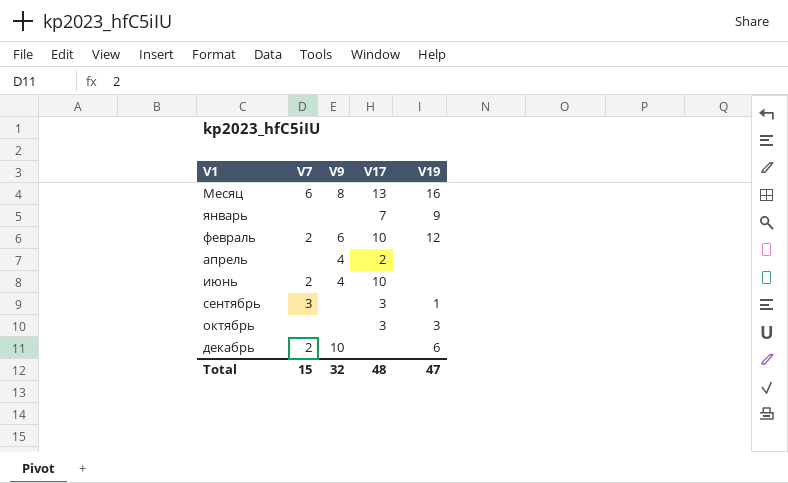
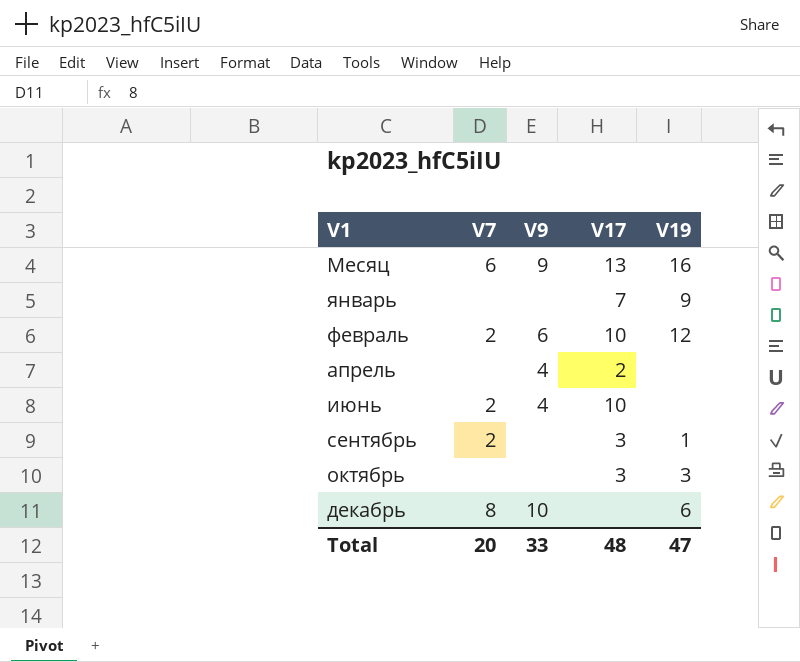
Месяц | V9: 8 -> 9
сентябрь | V7: 3 -> 2
декабрь | V7: 2 -> 8
Total | V7: 15 -> 20
Total | V9: 32 -> 33

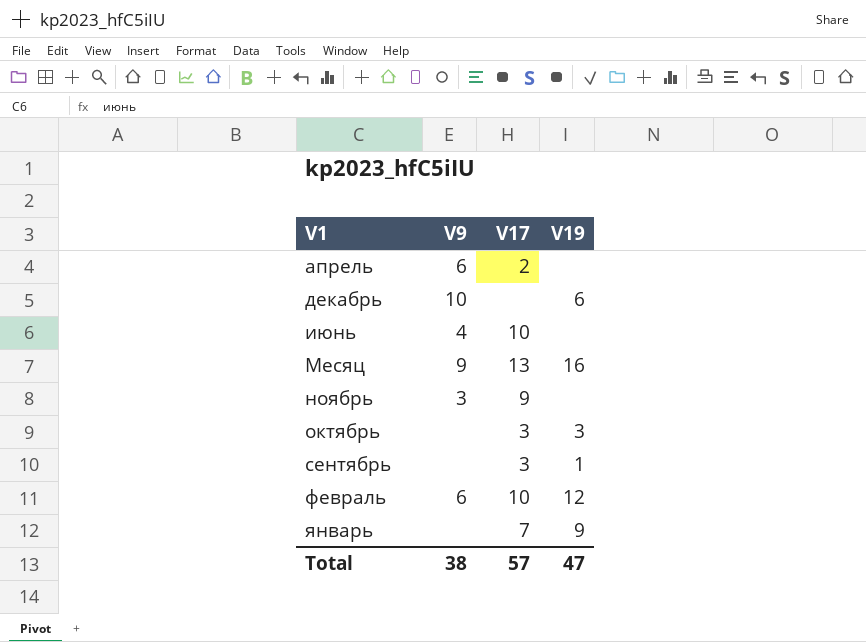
row order: none -> V1 ascending
column V7 | position: 2 -> none
апрель | V9: 4 -> 6
row ноябрь: none -> 3 | 9 | none
Total | V9: 33 -> 38
Total | V17: 48 -> 57

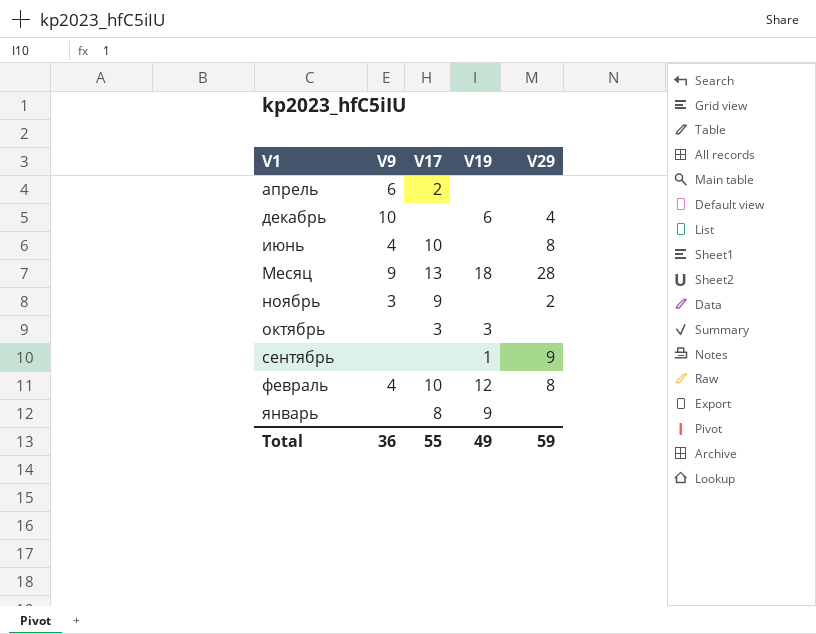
column V29 | position: none -> 5
Месяц | V19: 16 -> 18
сентябрь | V17: 3 -> none
февраль | V9: 6 -> 4
январь | V17: 7 -> 8
Total | V9: 38 -> 36
Total | V17: 57 -> 55
Total | V19: 47 -> 49

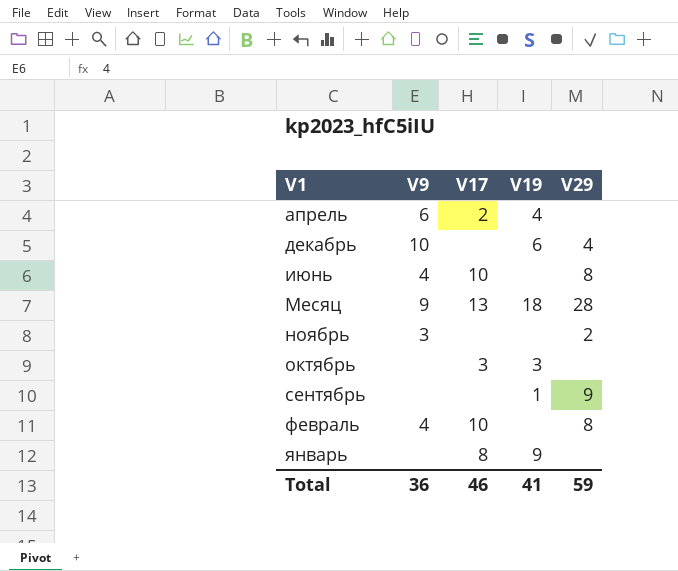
апрель | V19: none -> 4
ноябрь | V17: 9 -> none
февраль | V19: 12 -> none
Total | V17: 55 -> 46
Total | V19: 49 -> 41

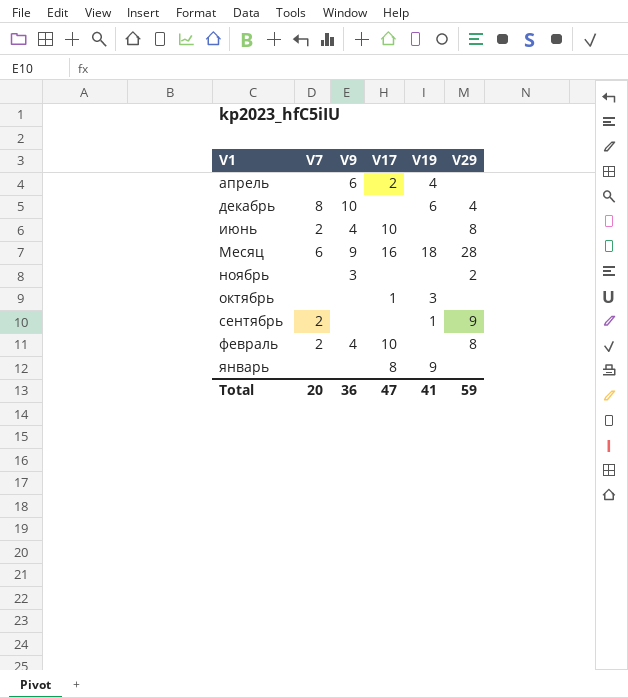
column V7 | position: none -> 2
Месяц | V17: 13 -> 16
октябрь | V17: 3 -> 1
Total | V17: 46 -> 47

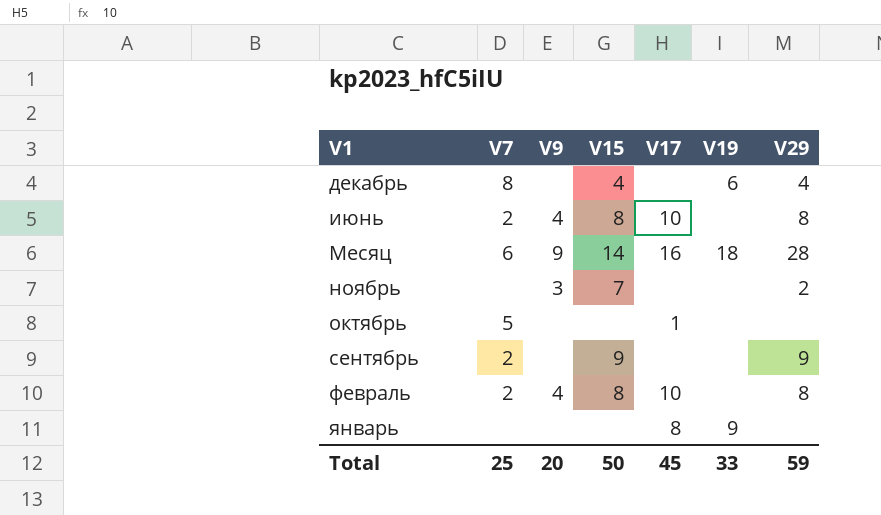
column V15 | position: none -> 4
row апрель: none | 6 | 2 | 4 | none -> none
декабрь | V9: 10 -> none
октябрь | V7: none -> 5
октябрь | V19: 3 -> none
сентябрь | V19: 1 -> none
Total | V7: 20 -> 25
Total | V9: 36 -> 20
Total | V17: 47 -> 45
Total | V19: 41 -> 33

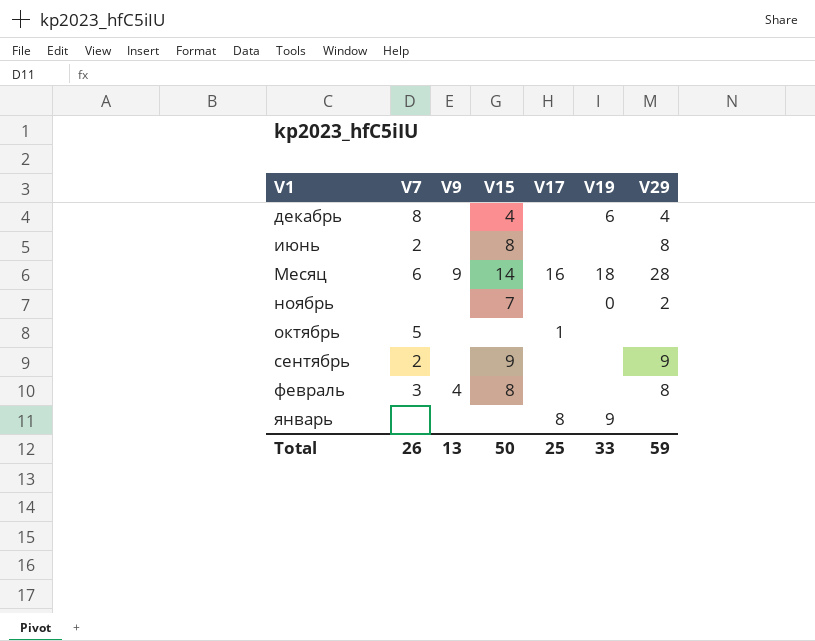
июнь | V9: 4 -> none
июнь | V17: 10 -> none
ноябрь | V9: 3 -> none
ноябрь | V19: none -> 0
февраль | V7: 2 -> 3
февраль | V17: 10 -> none
Total | V7: 25 -> 26
Total | V9: 20 -> 13
Total | V17: 45 -> 25

